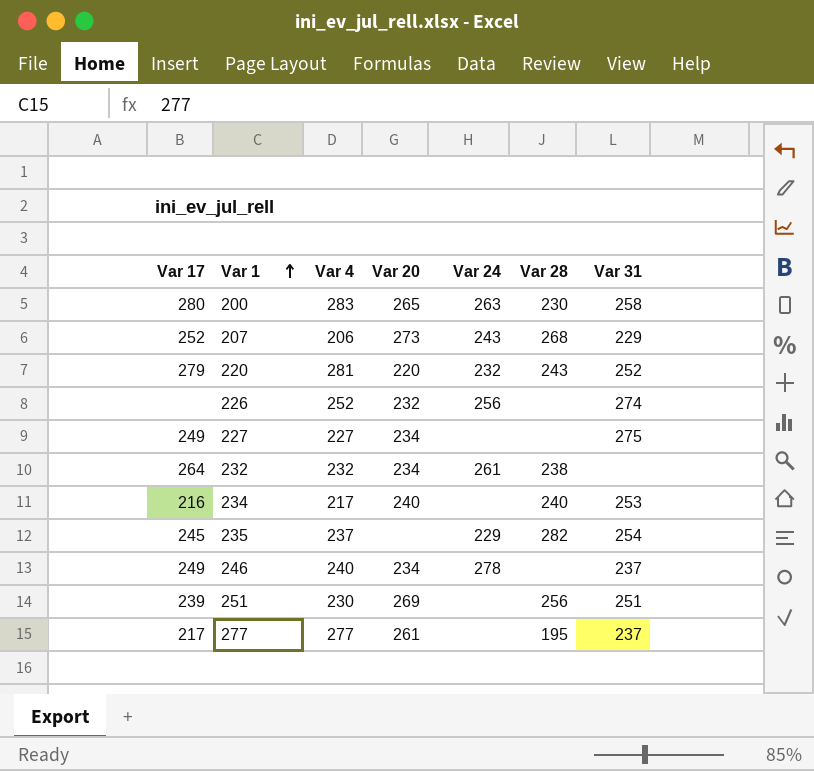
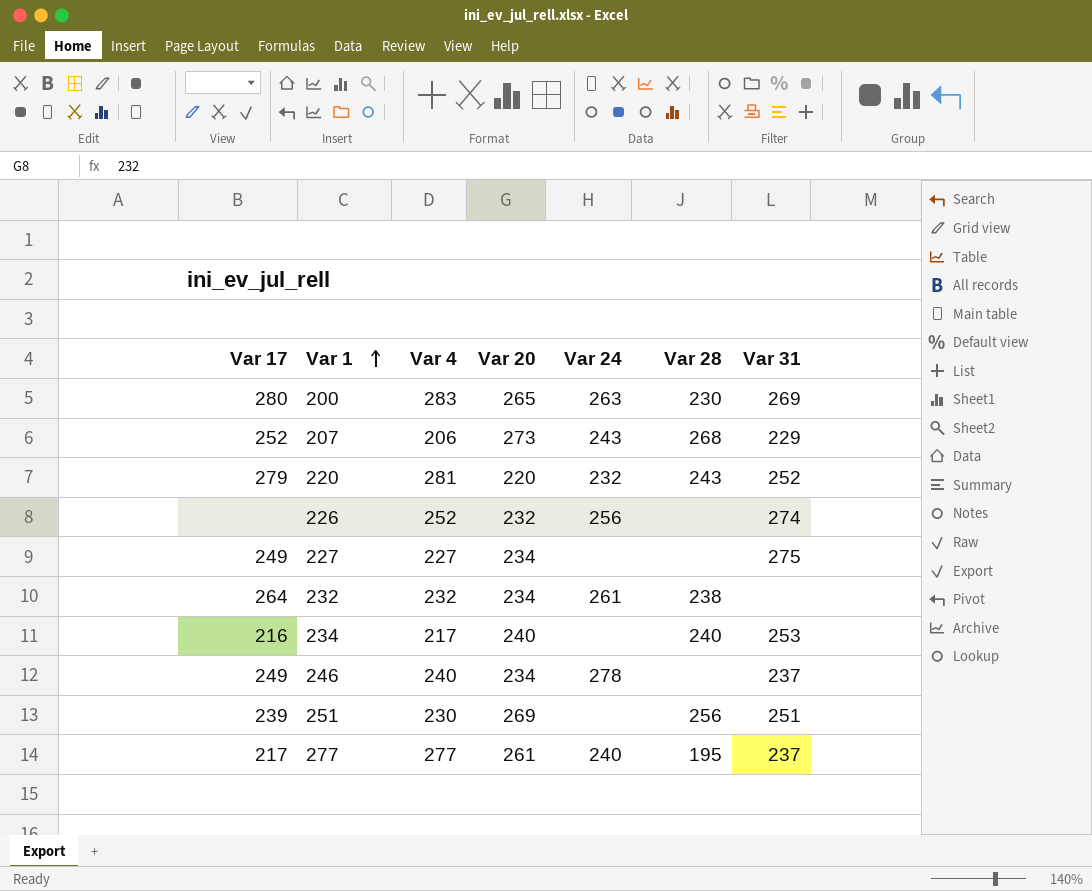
row 235: 245 | 237 | none | 229 | 282 | 254 -> none
200 | Var 31: 258 -> 269
277 | Var 24: none -> 240

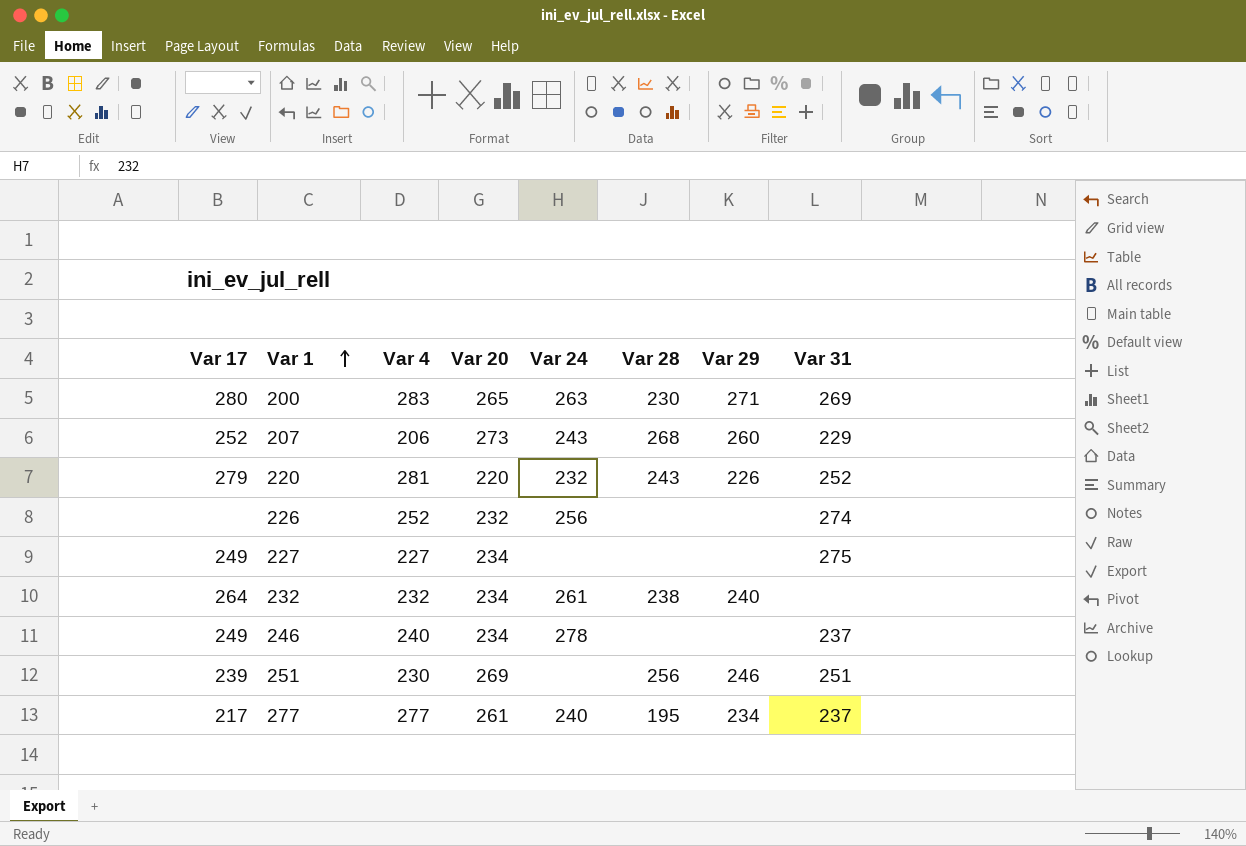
column Var 29 | position: none -> 7
row 234: 216 | 217 | 240 | none | 240 | 253 -> none

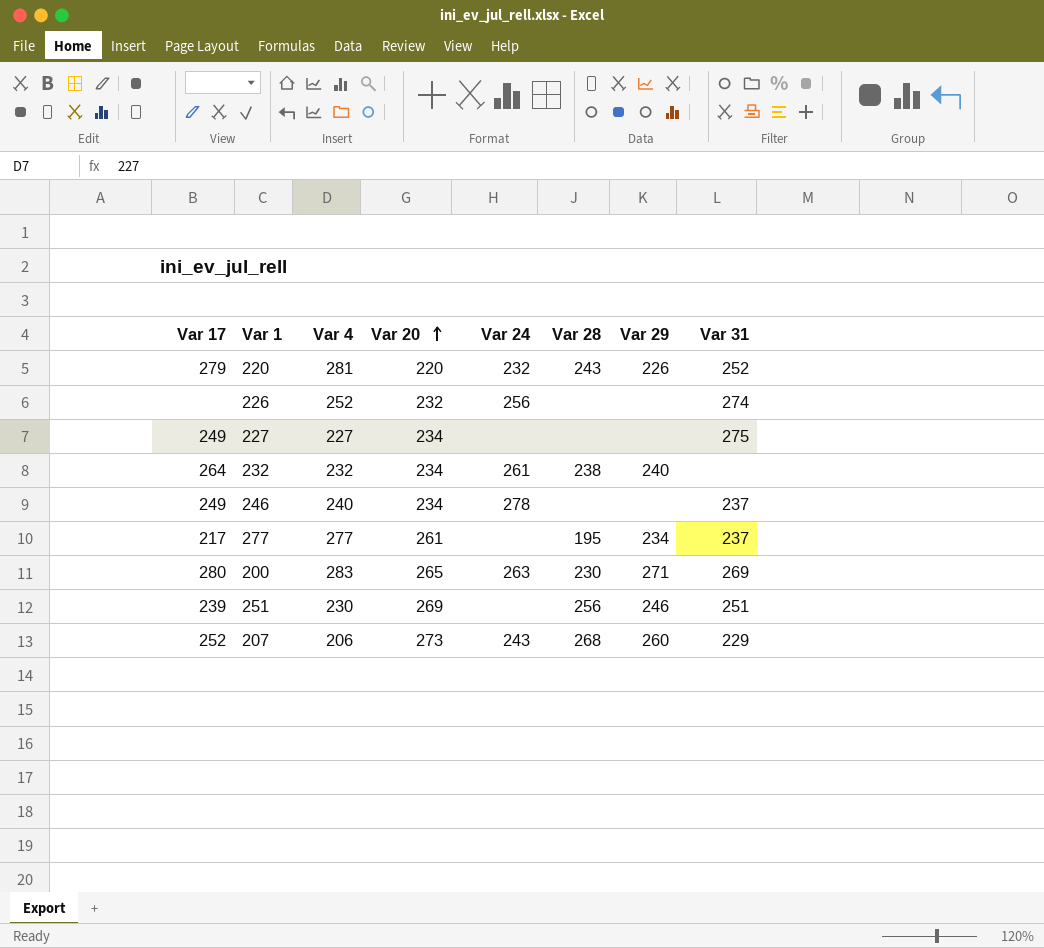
row order: Var 1 ascending -> Var 20 ascending
277 | Var 24: 240 -> none

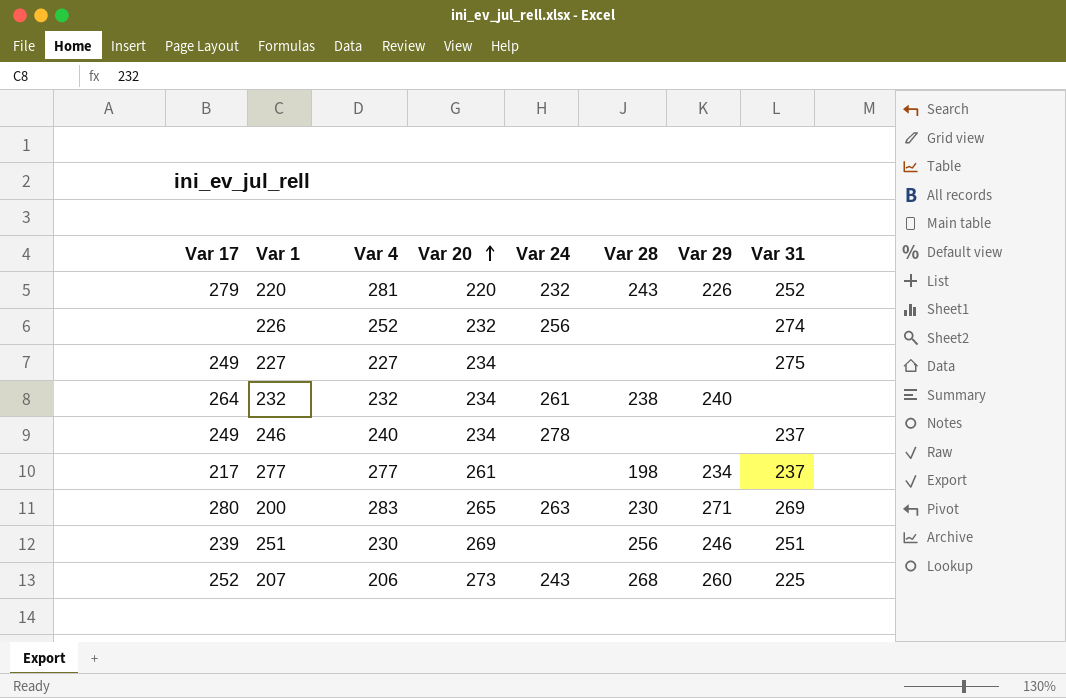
277 | Var 28: 195 -> 198
207 | Var 31: 229 -> 225

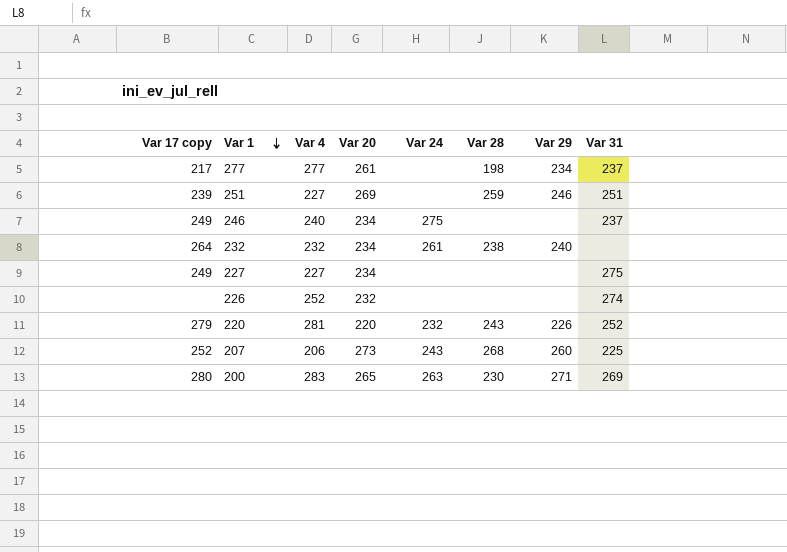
row order: Var 20 ascending -> Var 1 descending
column name: Var 17 -> Var 17 copy
251 | Var 4: 230 -> 227
251 | Var 28: 256 -> 259
246 | Var 24: 278 -> 275
226 | Var 24: 256 -> none

